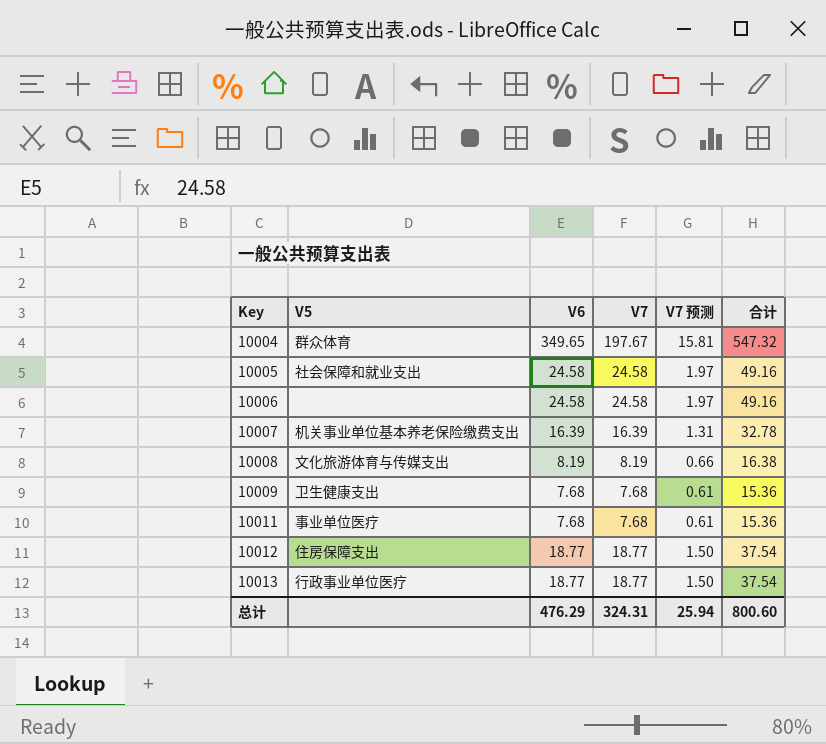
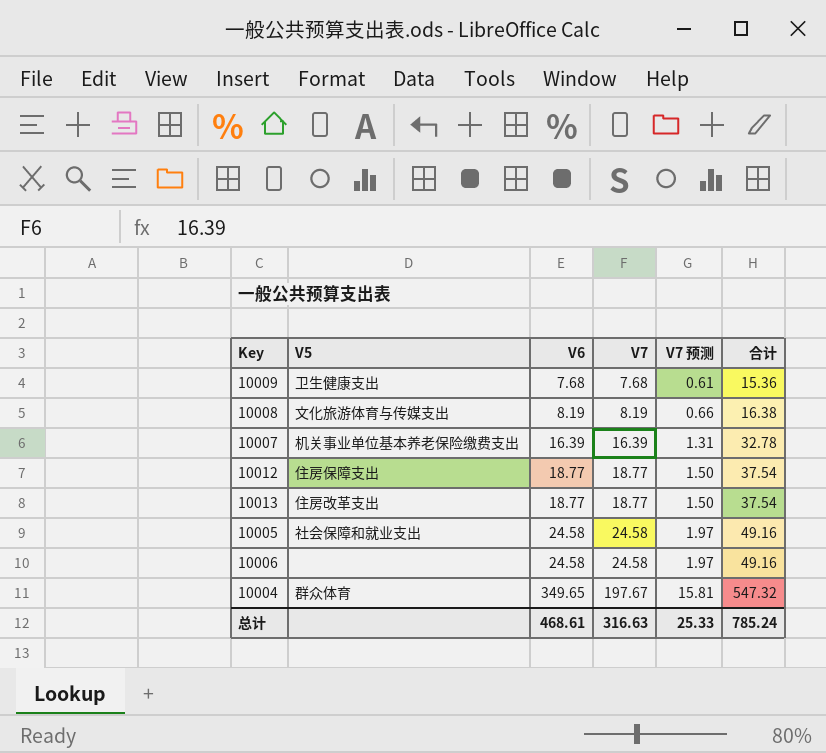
row order: Key ascending -> V6 ascending
row 10011: 事业单位医疗 | 7.68 | 7.68 | 0.61 | 15.36 -> none
10013 | V5: 行政事业单位医疗 -> 住房改革支出
总计 | V6: 476.29 -> 468.61
总计 | V7: 324.31 -> 316.63
总计 | V7 预测: 25.94 -> 25.33
总计 | 合计: 800.60 -> 785.24

